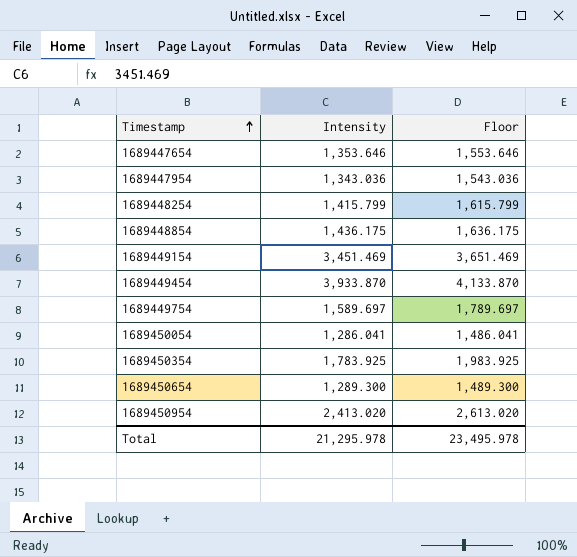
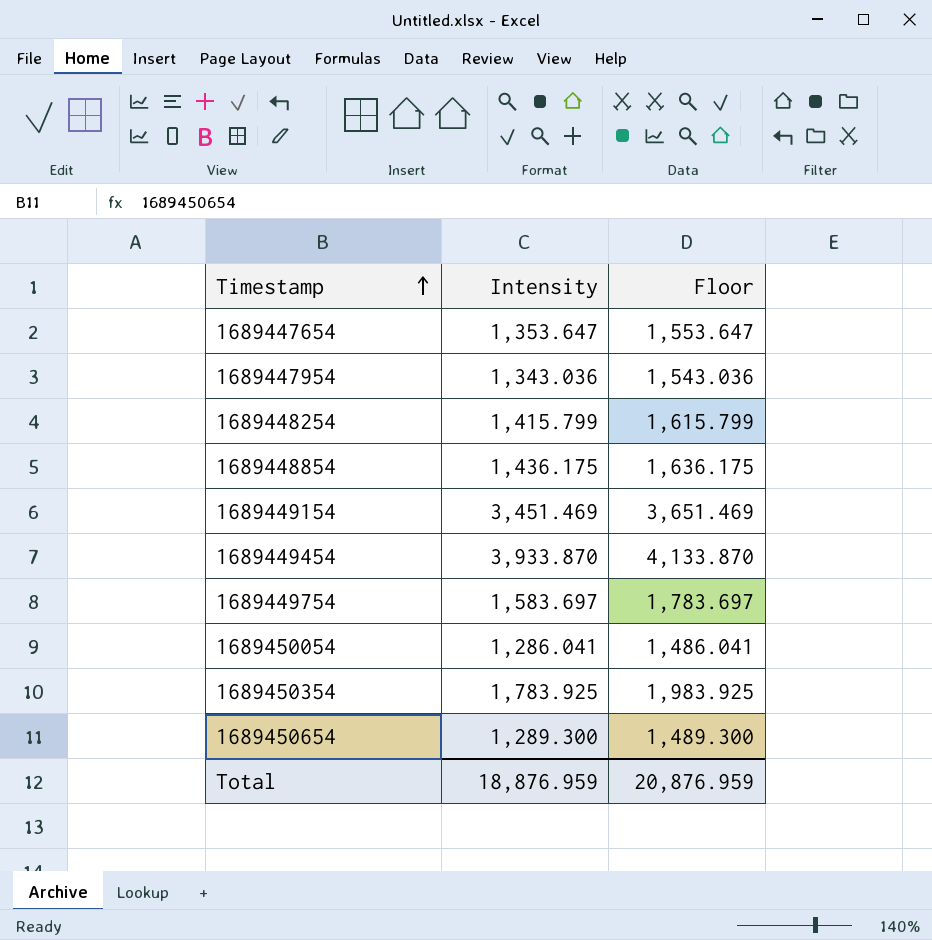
row 1689450954: 2,413.020 | 2,613.020 -> none
1689447654 | Intensity: 1,353.646 -> 1,353.647
1689447654 | Floor: 1,553.646 -> 1,553.647
1689449754 | Intensity: 1,589.697 -> 1,583.697
1689449754 | Floor: 1,789.697 -> 1,783.697
Total | Intensity: 21,295.978 -> 18,876.959
Total | Floor: 23,495.978 -> 20,876.959

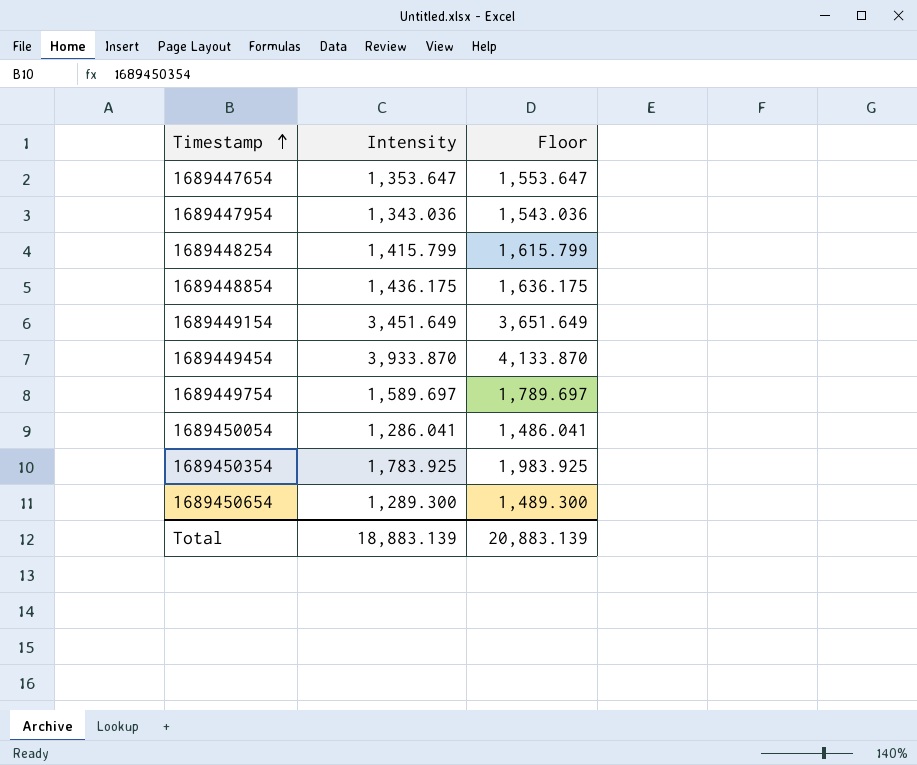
1689449154 | Intensity: 3,451.469 -> 3,451.649
1689449154 | Floor: 3,651.469 -> 3,651.649
1689449754 | Intensity: 1,583.697 -> 1,589.697
1689449754 | Floor: 1,783.697 -> 1,789.697
Total | Intensity: 18,876.959 -> 18,883.139
Total | Floor: 20,876.959 -> 20,883.139

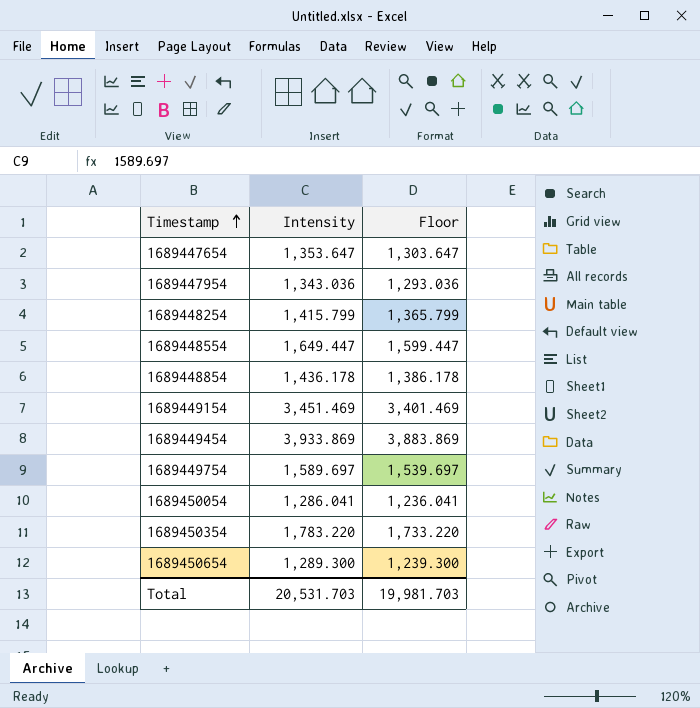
column Floor | formula: [Intensity] + 200 -> [Intensity] - 50
row 1689448554: none -> 1,649.447 | 1,599.447
1689448854 | Intensity: 1,436.175 -> 1,436.178
1689449154 | Intensity: 3,451.649 -> 3,451.469
1689449454 | Intensity: 3,933.870 -> 3,933.869
1689450354 | Intensity: 1,783.925 -> 1,783.220
Total | Intensity: 18,883.139 -> 20,531.703
Total | Floor: 20,883.139 -> 19,981.703

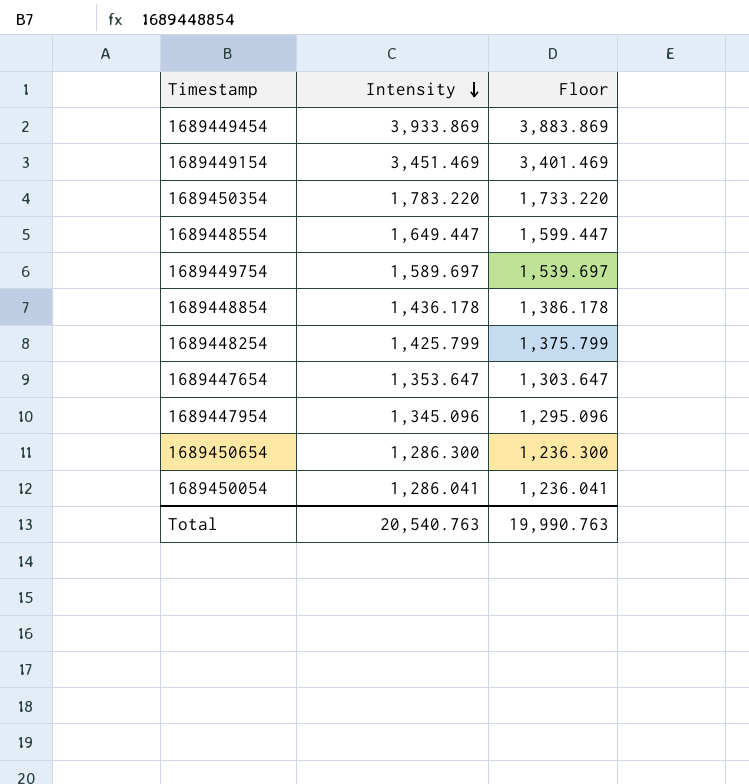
row order: Timestamp ascending -> Intensity descending
1689448254 | Intensity: 1,415.799 -> 1,425.799
1689448254 | Floor: 1,365.799 -> 1,375.799
1689447954 | Intensity: 1,343.036 -> 1,345.096
1689447954 | Floor: 1,293.036 -> 1,295.096
1689450654 | Intensity: 1,289.300 -> 1,286.300
1689450654 | Floor: 1,239.300 -> 1,236.300
Total | Intensity: 20,531.703 -> 20,540.763
Total | Floor: 19,981.703 -> 19,990.763

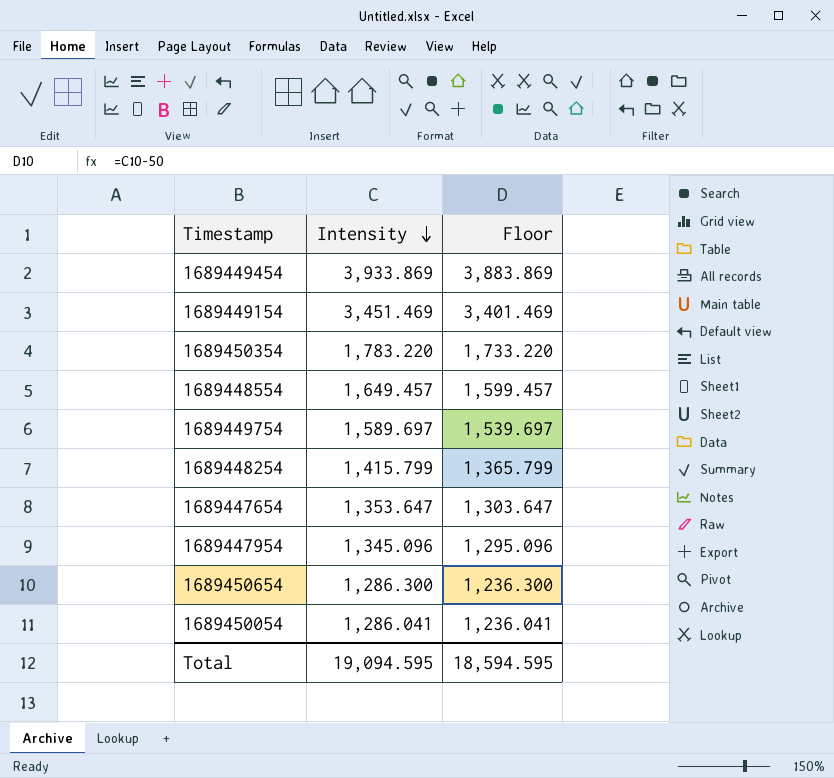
row 1689448854: 1,436.178 | 1,386.178 -> none
1689448554 | Intensity: 1,649.447 -> 1,649.457
1689448554 | Floor: 1,599.447 -> 1,599.457
1689448254 | Intensity: 1,425.799 -> 1,415.799
1689448254 | Floor: 1,375.799 -> 1,365.799
Total | Intensity: 20,540.763 -> 19,094.595
Total | Floor: 19,990.763 -> 18,594.595

